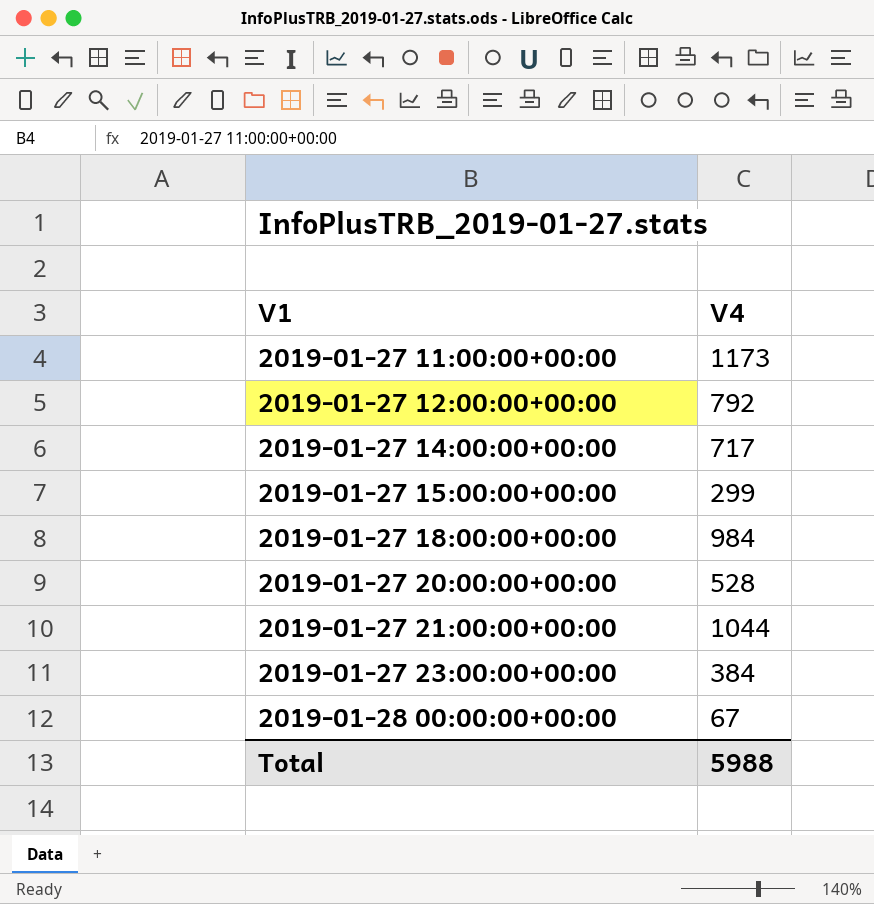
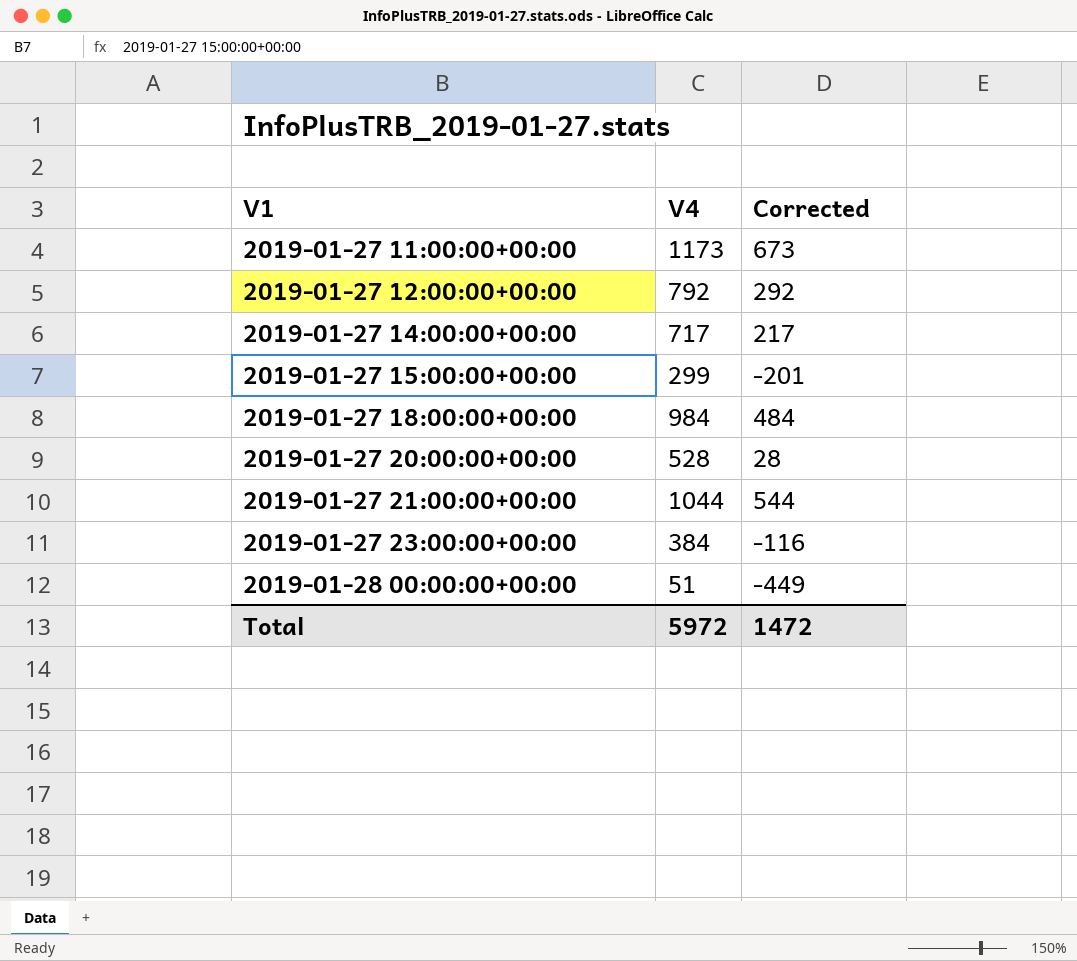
column Corrected | formula: none -> [V4] - 500
2019-01-28 00:00:00+00:00 | V4: 67 -> 51
Total | V4: 5988 -> 5972

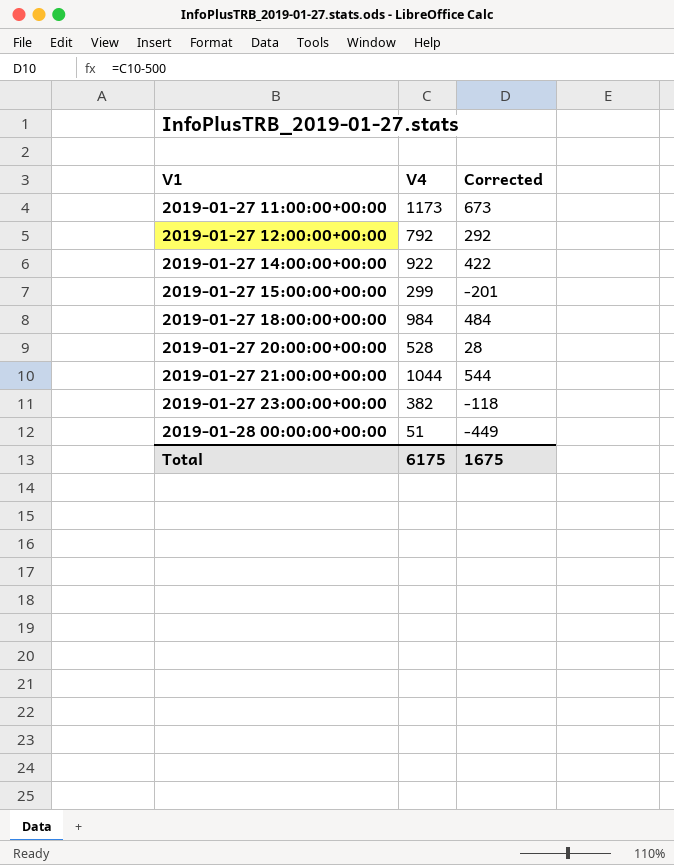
2019-01-27 14:00:00+00:00 | V4: 717 -> 922
2019-01-27 14:00:00+00:00 | Corrected: 217 -> 422
2019-01-27 23:00:00+00:00 | V4: 384 -> 382
2019-01-27 23:00:00+00:00 | Corrected: -116 -> -118
Total | V4: 5972 -> 6175
Total | Corrected: 1472 -> 1675

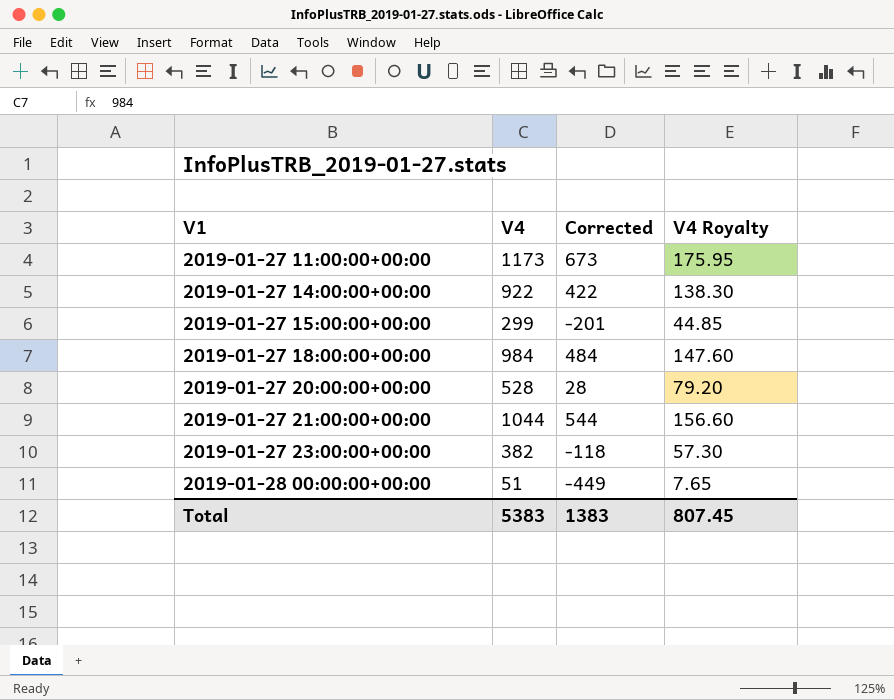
column V4 Royalty | formula: none -> [V4] * 0.15
row 2019-01-27 12:00:00+00:00: 792 | 292 -> none
Total | V4: 6175 -> 5383
Total | Corrected: 1675 -> 1383

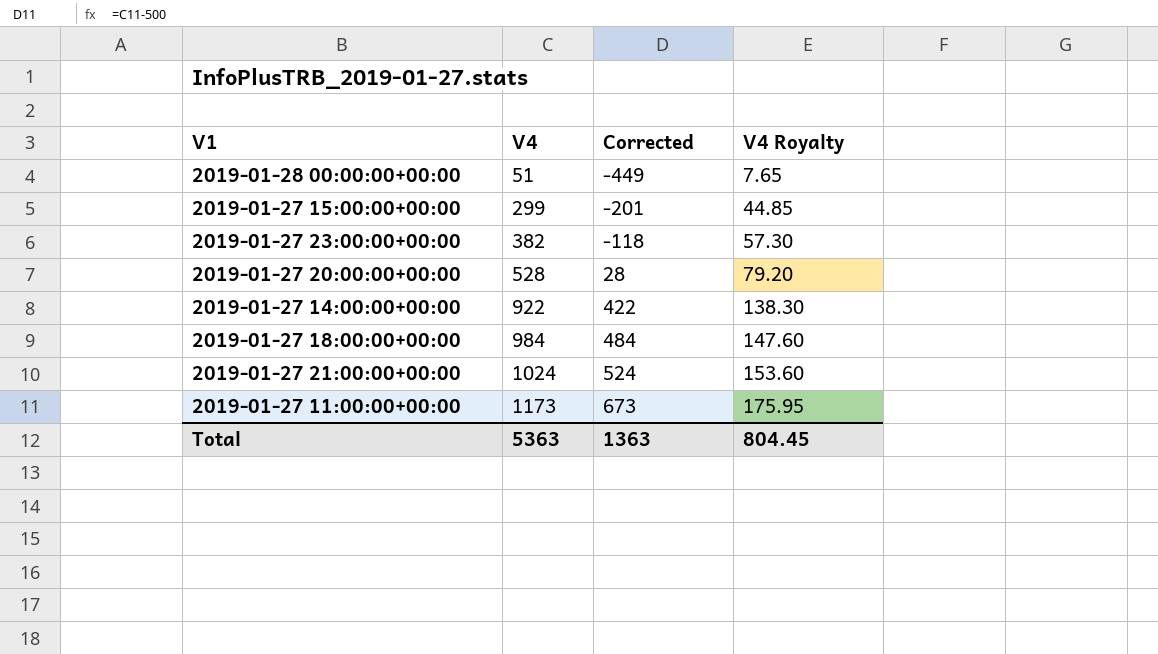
row order: V1 ascending -> V4 ascending
2019-01-27 21:00:00+00:00 | V4: 1044 -> 1024
2019-01-27 21:00:00+00:00 | Corrected: 544 -> 524
2019-01-27 21:00:00+00:00 | V4 Royalty: 156.60 -> 153.60
Total | V4: 5383 -> 5363
Total | Corrected: 1383 -> 1363
Total | V4 Royalty: 807.45 -> 804.45

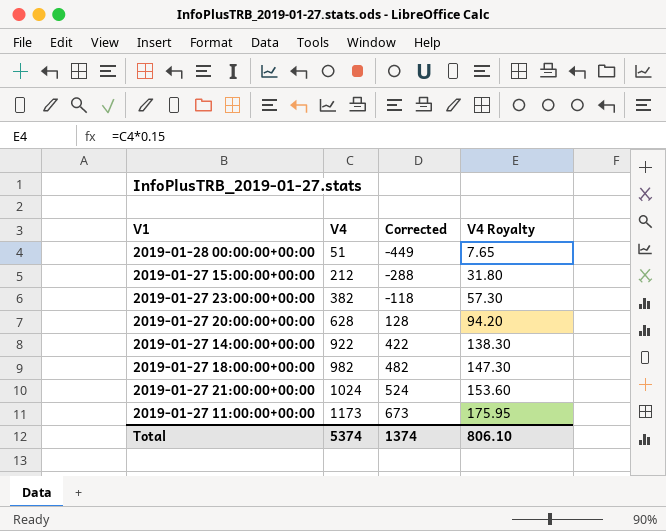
2019-01-27 15:00:00+00:00 | V4: 299 -> 212
2019-01-27 15:00:00+00:00 | Corrected: -201 -> -288
2019-01-27 15:00:00+00:00 | V4 Royalty: 44.85 -> 31.80
2019-01-27 20:00:00+00:00 | V4: 528 -> 628
2019-01-27 20:00:00+00:00 | Corrected: 28 -> 128
2019-01-27 20:00:00+00:00 | V4 Royalty: 79.20 -> 94.20
2019-01-27 18:00:00+00:00 | V4: 984 -> 982
2019-01-27 18:00:00+00:00 | Corrected: 484 -> 482
2019-01-27 18:00:00+00:00 | V4 Royalty: 147.60 -> 147.30
Total | V4: 5363 -> 5374
Total | Corrected: 1363 -> 1374
Total | V4 Royalty: 804.45 -> 806.10

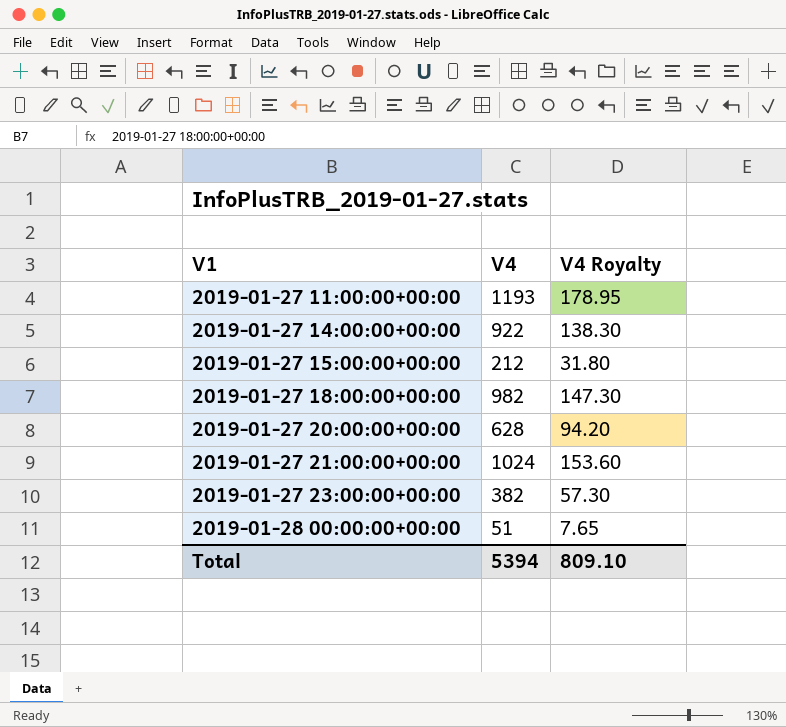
row order: V4 ascending -> V1 ascending
column Corrected | formula: [V4] - 500 -> none
2019-01-27 11:00:00+00:00 | V4: 1173 -> 1193
2019-01-27 11:00:00+00:00 | V4 Royalty: 175.95 -> 178.95
Total | V4: 5374 -> 5394
Total | V4 Royalty: 806.10 -> 809.10

